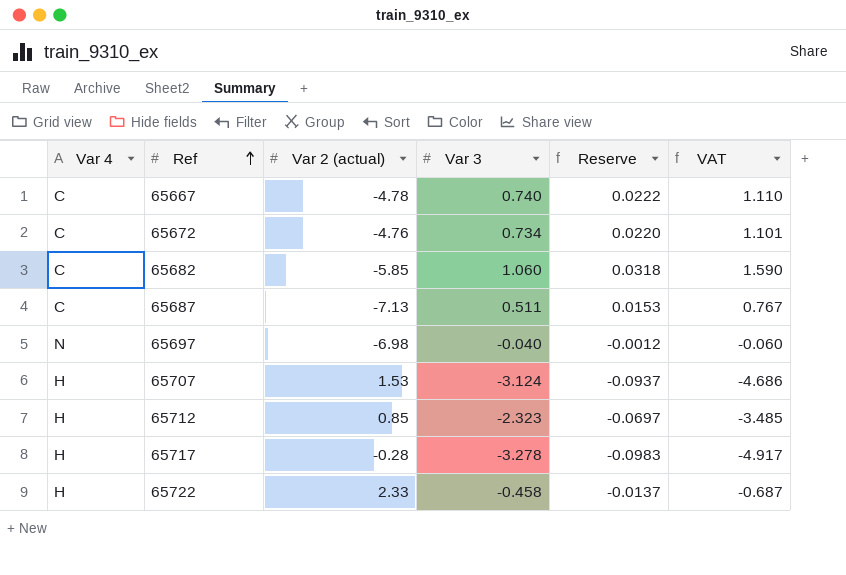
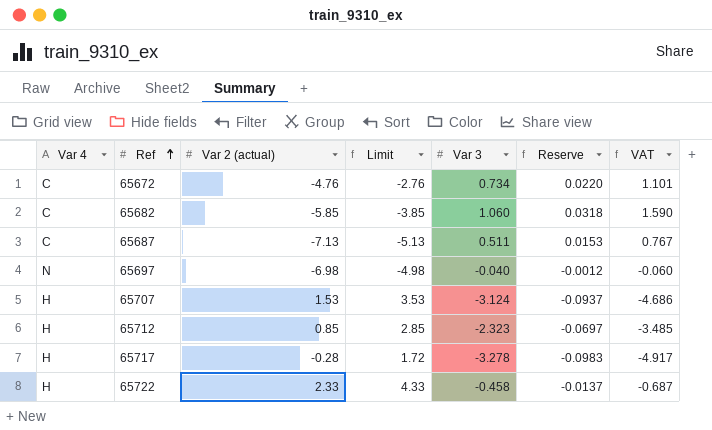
column Limit | formula: none -> [Var 2 (actual)] + 2
row 65667: C | -4.78 | 0.740 | 0.0222 | 1.110 -> none

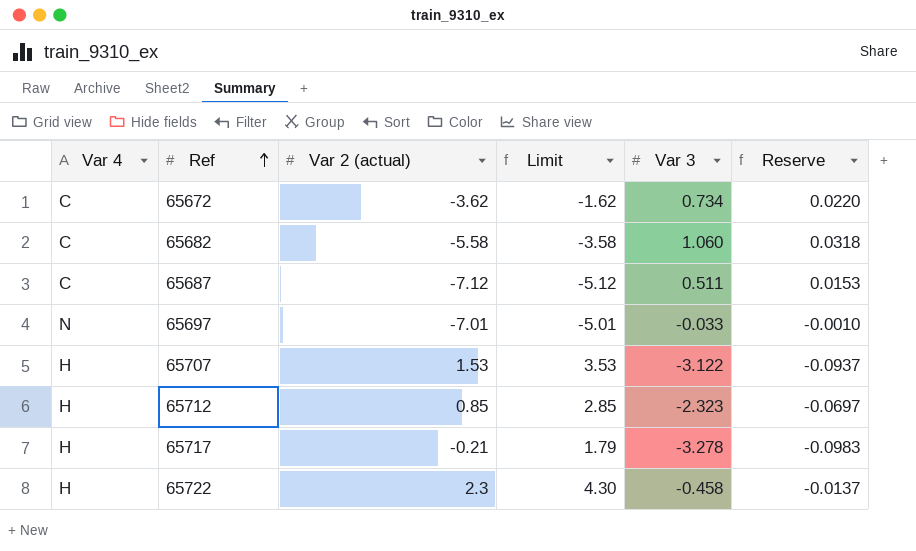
column VAT | formula: [Var 3] * 1.5 -> none
65672 | Var 2 (actual): -4.76 -> -3.62
65672 | Limit: -2.76 -> -1.62
65682 | Var 2 (actual): -5.85 -> -5.58
65682 | Limit: -3.85 -> -3.58
65687 | Var 2 (actual): -7.13 -> -7.12
65687 | Limit: -5.13 -> -5.12
65697 | Var 2 (actual): -6.98 -> -7.01
65697 | Limit: -4.98 -> -5.01
65697 | Var 3: -0.040 -> -0.033
65697 | Reserve: -0.0012 -> -0.0010
65707 | Var 3: -3.124 -> -3.122
65717 | Var 2 (actual): -0.28 -> -0.21
65717 | Limit: 1.72 -> 1.79
65722 | Var 2 (actual): 2.33 -> 2.3
65722 | Limit: 4.33 -> 4.30

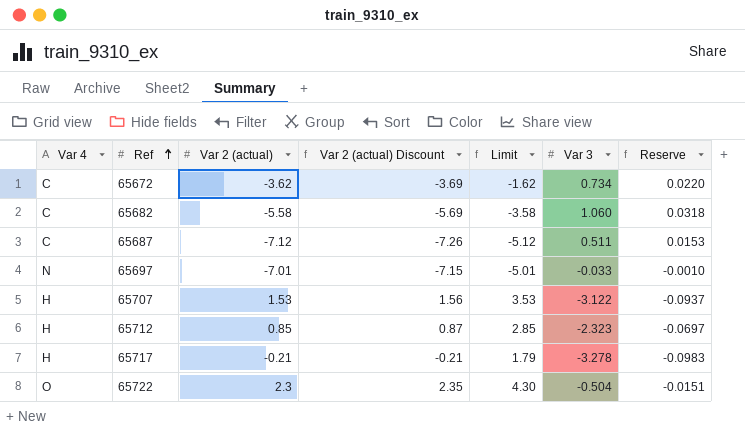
column Var 2 (actual) Discount | formula: none -> [Var 2 (actual)] * 1.02
65722 | Var 4: H -> O
65722 | Var 3: -0.458 -> -0.504
65722 | Reserve: -0.0137 -> -0.0151

